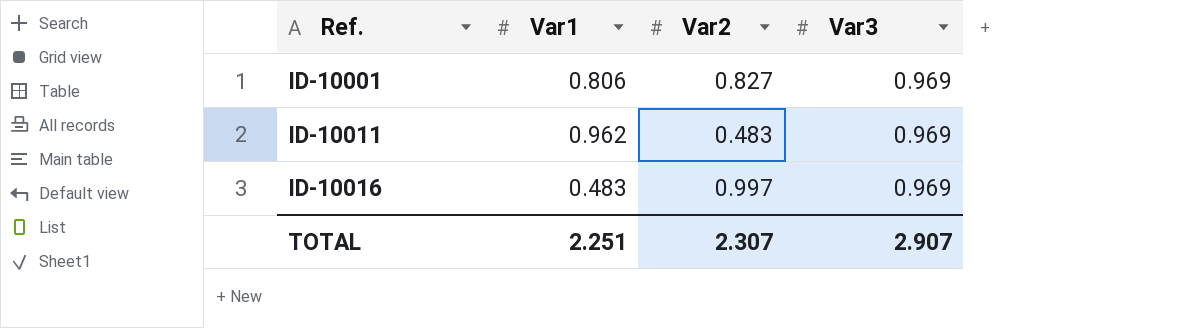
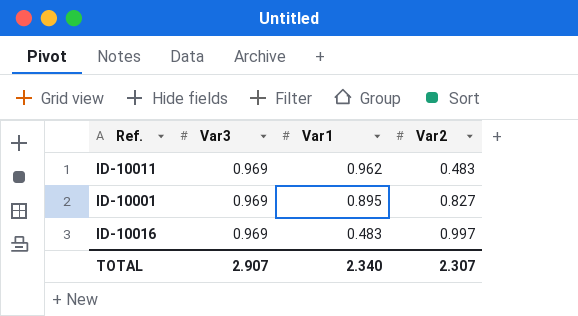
row order: Ref. ascending -> Var1 descending
column Var3 | position: 4 -> 2
ID-10001 | Var1: 0.806 -> 0.895
TOTAL | Var1: 2.251 -> 2.340

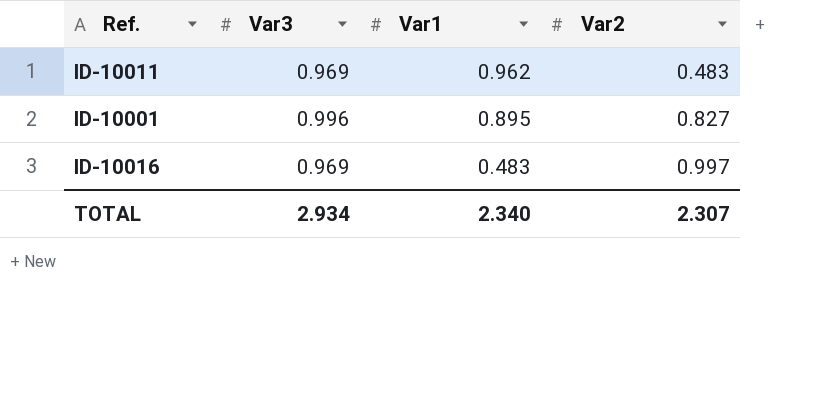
ID-10001 | Var3: 0.969 -> 0.996
TOTAL | Var3: 2.907 -> 2.934

